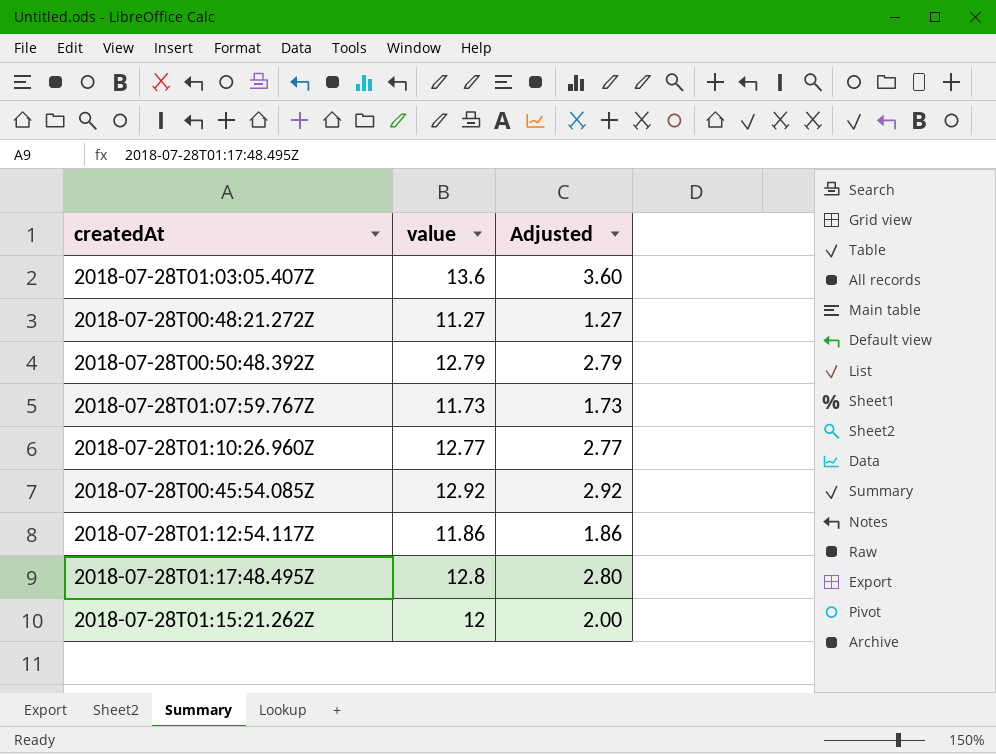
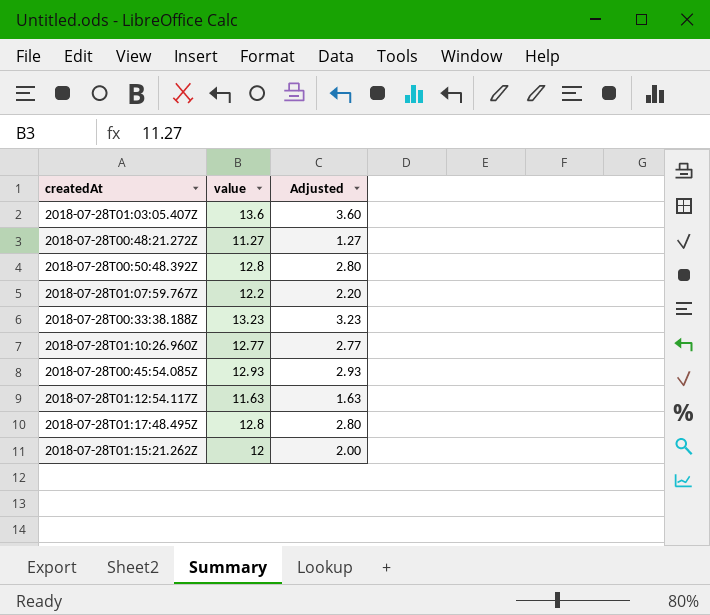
2018-07-28T00:50:48.392Z | value: 12.79 -> 12.8
2018-07-28T00:50:48.392Z | Adjusted: 2.79 -> 2.80
2018-07-28T01:07:59.767Z | value: 11.73 -> 12.2
2018-07-28T01:07:59.767Z | Adjusted: 1.73 -> 2.20
row 2018-07-28T00:33:38.188Z: none -> 13.23 | 3.23
2018-07-28T00:45:54.085Z | value: 12.92 -> 12.93
2018-07-28T00:45:54.085Z | Adjusted: 2.92 -> 2.93
2018-07-28T01:12:54.117Z | value: 11.86 -> 11.63
2018-07-28T01:12:54.117Z | Adjusted: 1.86 -> 1.63

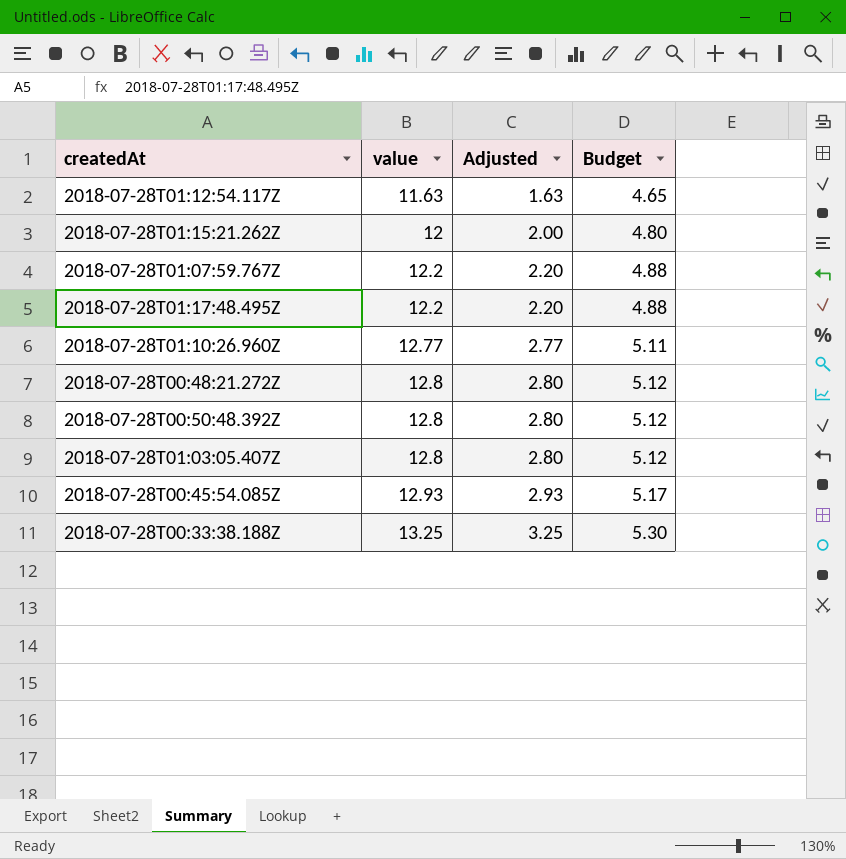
row order: none -> value ascending
column Budget | formula: none -> [value] * 0.4
2018-07-28T01:17:48.495Z | value: 12.8 -> 12.2
2018-07-28T01:17:48.495Z | Adjusted: 2.80 -> 2.20
2018-07-28T00:48:21.272Z | value: 11.27 -> 12.8
2018-07-28T00:48:21.272Z | Adjusted: 1.27 -> 2.80
2018-07-28T01:03:05.407Z | value: 13.6 -> 12.8
2018-07-28T01:03:05.407Z | Adjusted: 3.60 -> 2.80
2018-07-28T00:33:38.188Z | value: 13.23 -> 13.25
2018-07-28T00:33:38.188Z | Adjusted: 3.23 -> 3.25

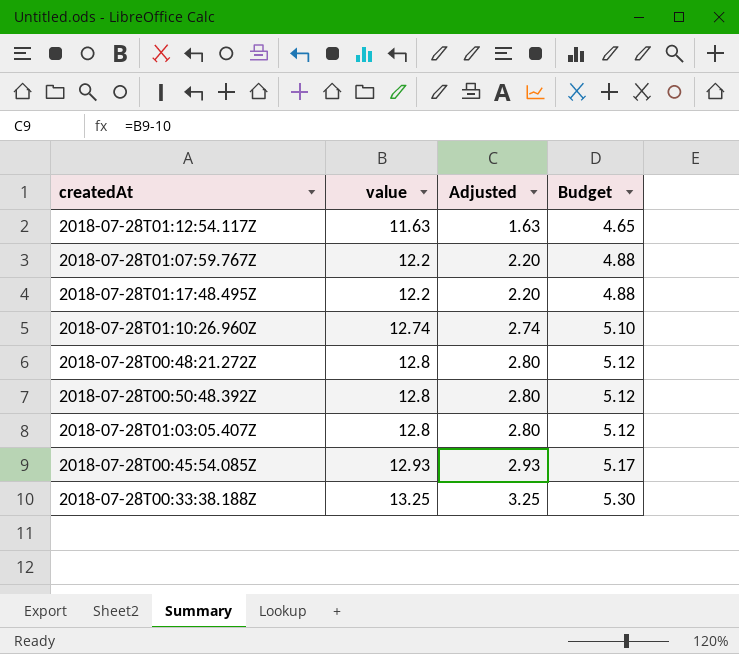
row 2018-07-28T01:15:21.262Z: 12 | 2.00 | 4.80 -> none
2018-07-28T01:10:26.960Z | value: 12.77 -> 12.74
2018-07-28T01:10:26.960Z | Adjusted: 2.77 -> 2.74
2018-07-28T01:10:26.960Z | Budget: 5.11 -> 5.10

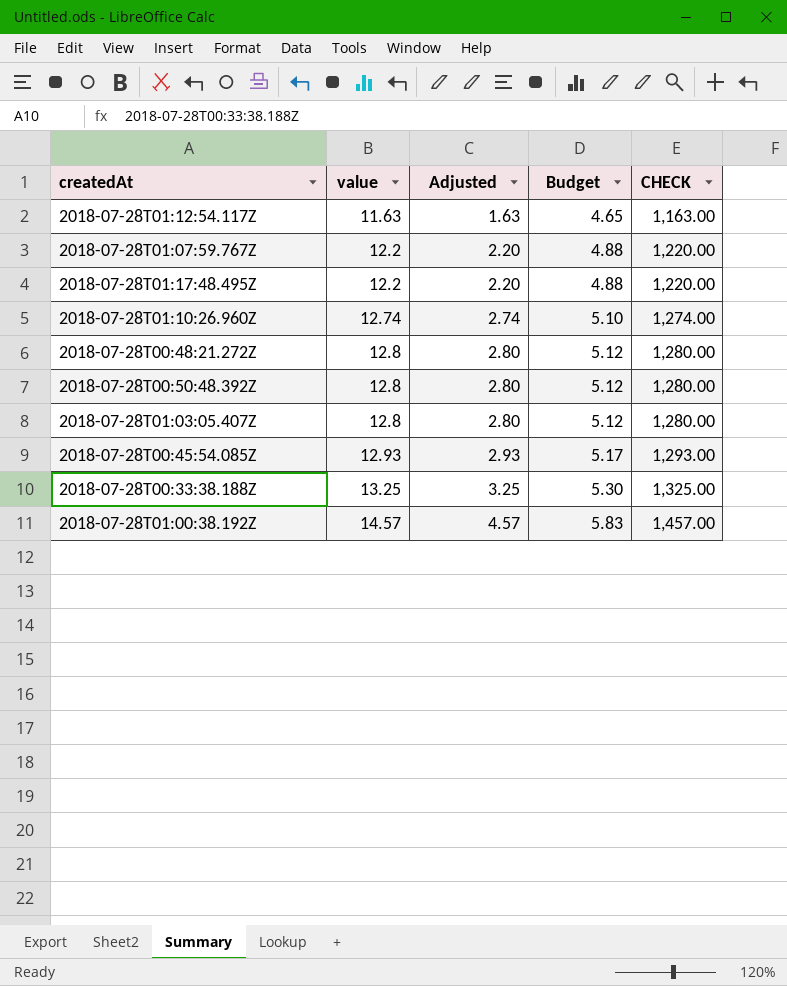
column CHECK | formula: none -> [value] * 100
row 2018-07-28T01:00:38.192Z: none -> 14.57 | 4.57 | 5.83 | 1,457.00

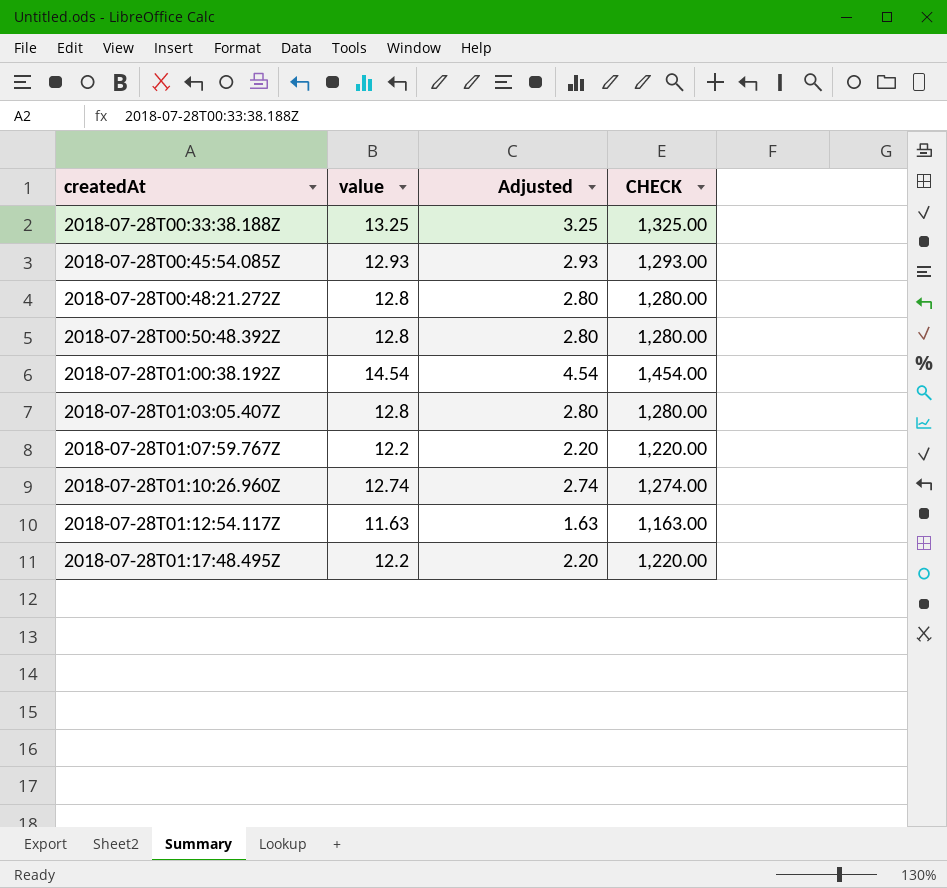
row order: value ascending -> createdAt ascending
column Budget | formula: [value] * 0.4 -> none
2018-07-28T01:00:38.192Z | value: 14.57 -> 14.54
2018-07-28T01:00:38.192Z | Adjusted: 4.57 -> 4.54
2018-07-28T01:00:38.192Z | CHECK: 1,457.00 -> 1,454.00

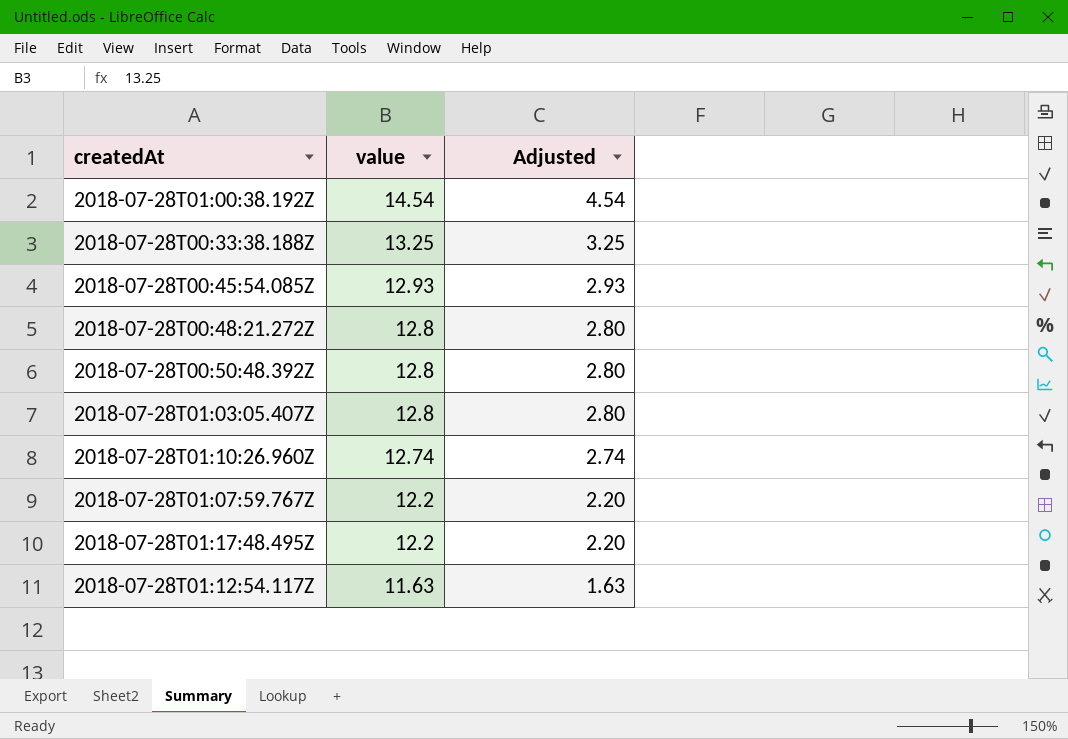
row order: createdAt ascending -> value descending
column CHECK | formula: [value] * 100 -> none

